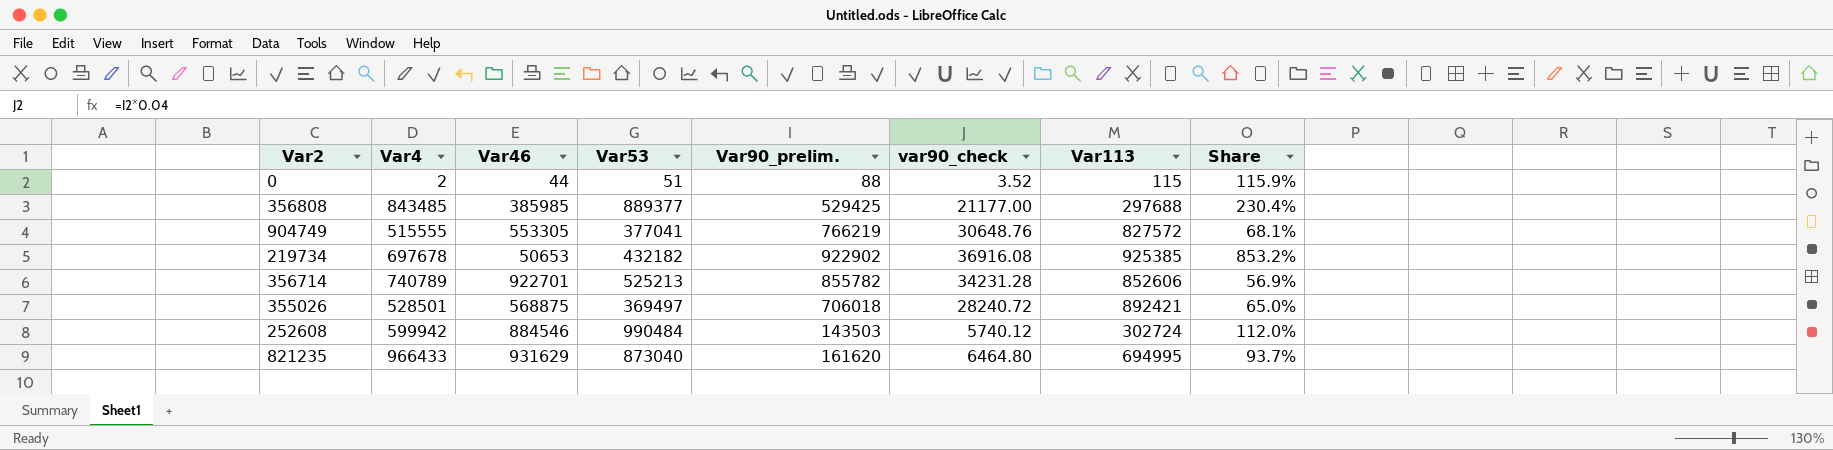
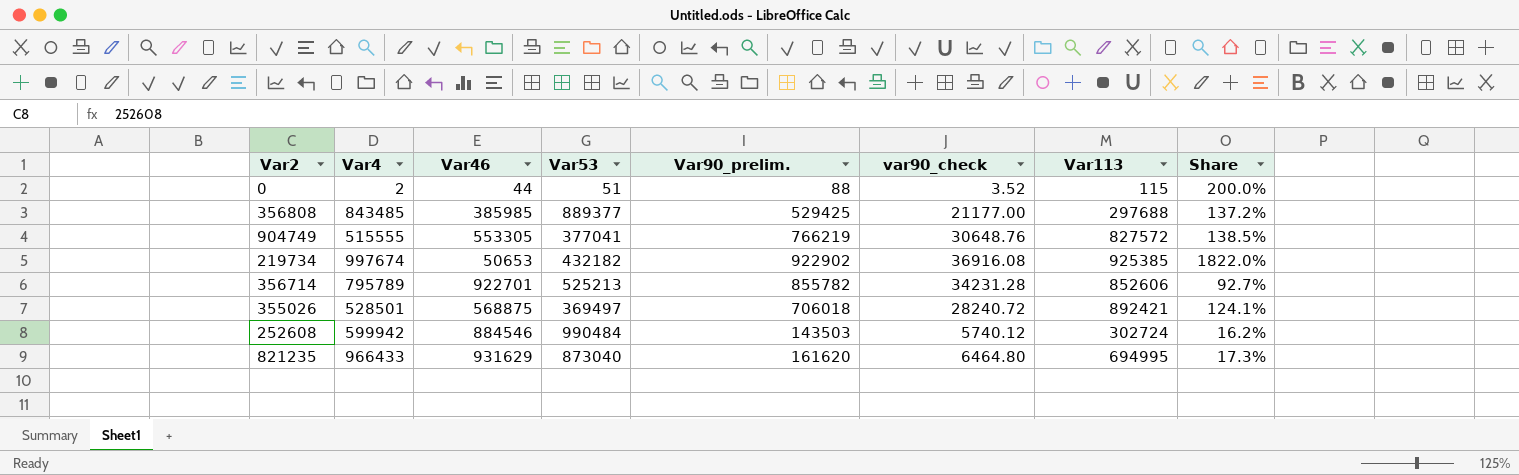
column Share | formula: [Var53] / [Var46] -> [Var90_prelim.] / [Var46]
219734 | Var4: 697678 -> 997674
356714 | Var4: 740789 -> 795789

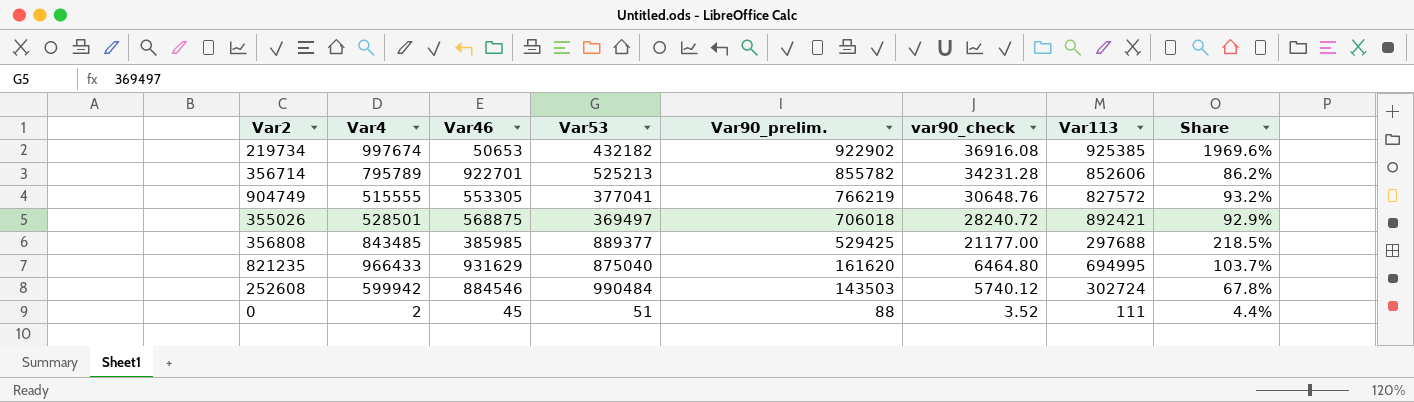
row order: none -> Var90_prelim. descending
column Share | formula: [Var90_prelim.] / [Var46] -> [Var4] / [Var46]
821235 | Var53: 873040 -> 875040
0 | Var46: 44 -> 45
0 | Var113: 115 -> 111

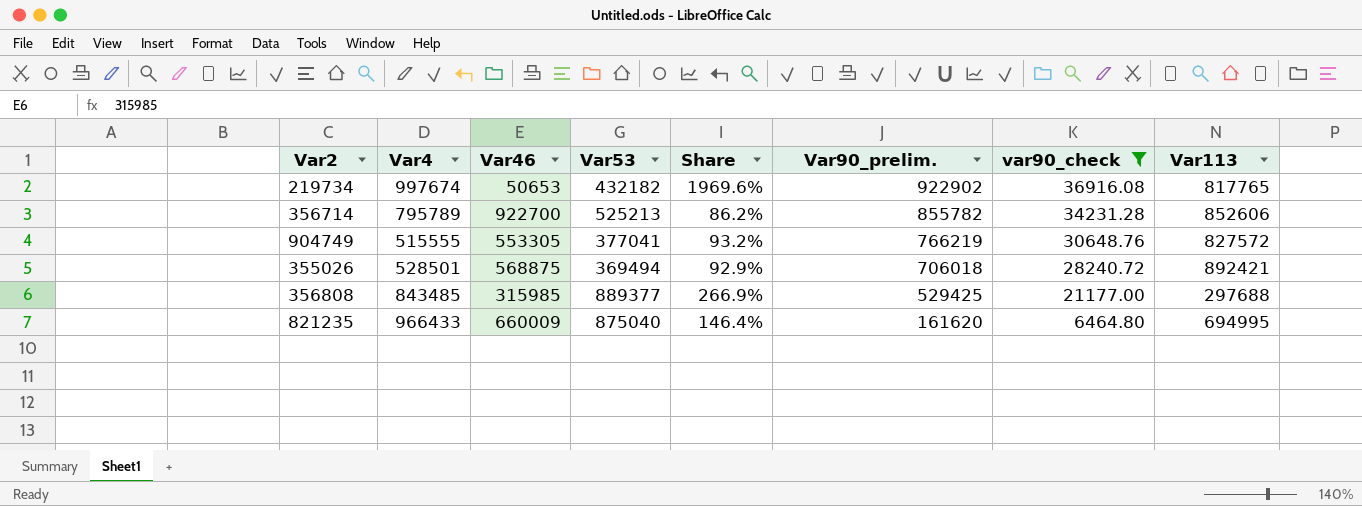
filter: none -> var90_check >= 6464.80
column Share | position: 8 -> 5
219734 | Var113: 925385 -> 817765
356714 | Var46: 922701 -> 922700
355026 | Var53: 369497 -> 369494
356808 | Var46: 385985 -> 315985
356808 | Share: 218.5% -> 266.9%
821235 | Var46: 931629 -> 660009
821235 | Share: 103.7% -> 146.4%

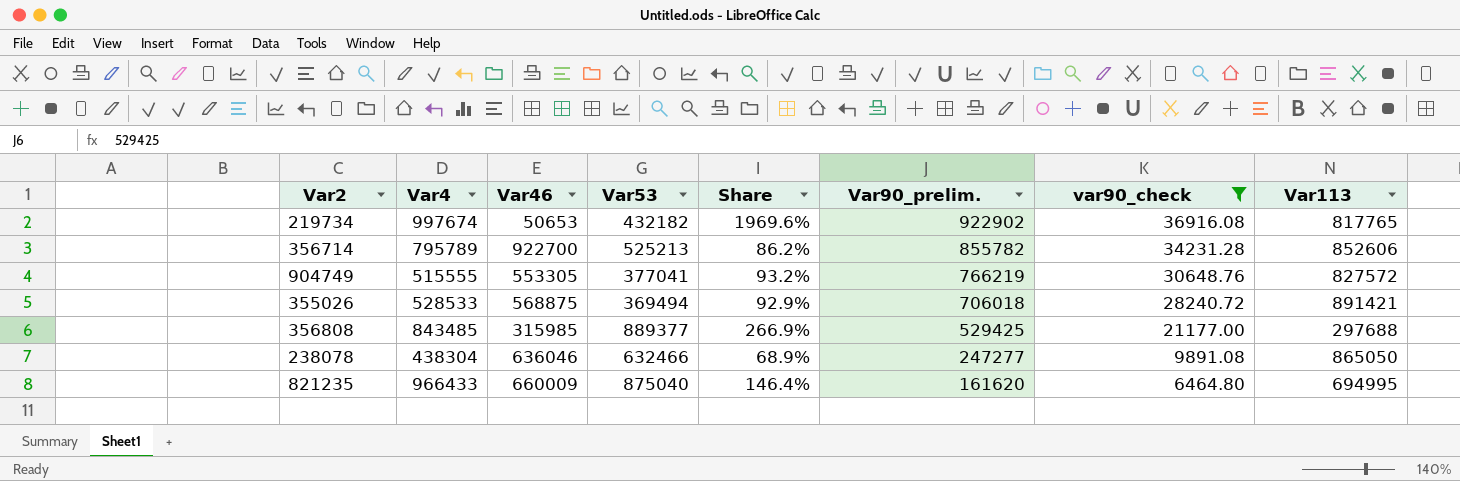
355026 | Var4: 528501 -> 528533
355026 | Var113: 892421 -> 891421
row 238078: none -> 438304 | 636046 | 632466 | 68.9% | 247277 | 9891.08 | 865050

